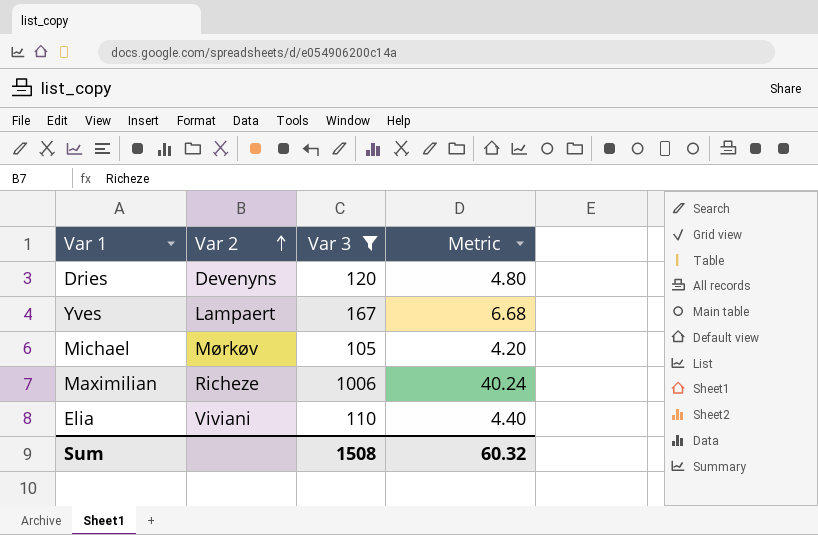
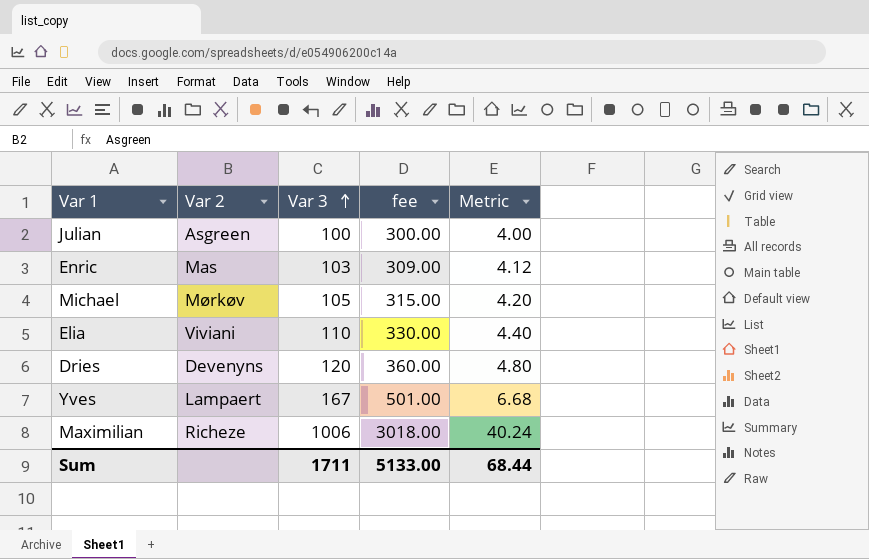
filter: Var 3 >= 105 -> none
row order: Var 2 ascending -> Var 3 ascending
column fee | formula: none -> [Var 3] * 3
Sum | Var 3: 1508 -> 1711
Sum | Metric: 60.32 -> 68.44

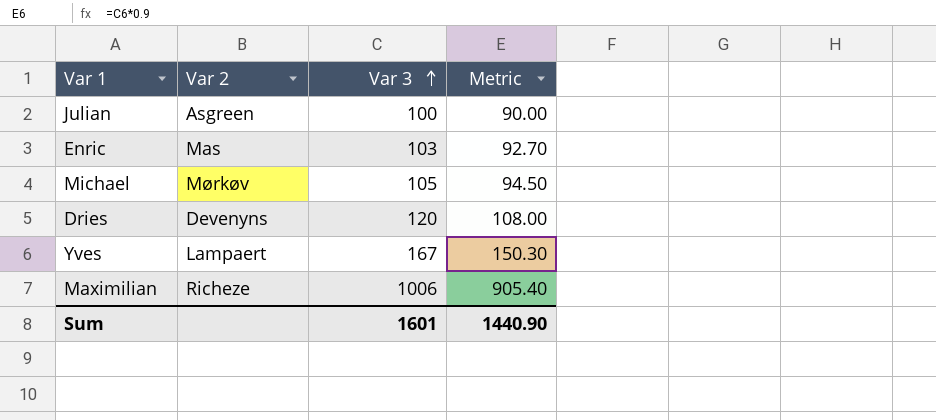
column fee | formula: [Var 3] * 3 -> none
column Metric | formula: [Var 3] * 0.04 -> [Var 3] * 0.9
row Elia: Viviani | 110 | 330.00 | 4.40 -> none
Sum | Var 3: 1711 -> 1601
Sum | Metric: 68.44 -> 1440.90

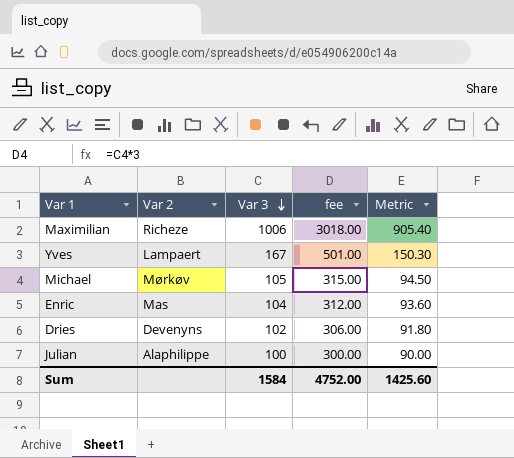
row order: Var 3 ascending -> Var 3 descending
column fee | formula: none -> [Var 3] * 3
Enric | Var 3: 103 -> 104
Enric | Metric: 92.70 -> 93.60
Dries | Var 3: 120 -> 102
Dries | Metric: 108.00 -> 91.80
Julian | Var 2: Asgreen -> Alaphilippe
Sum | Var 3: 1601 -> 1584
Sum | Metric: 1440.90 -> 1425.60

